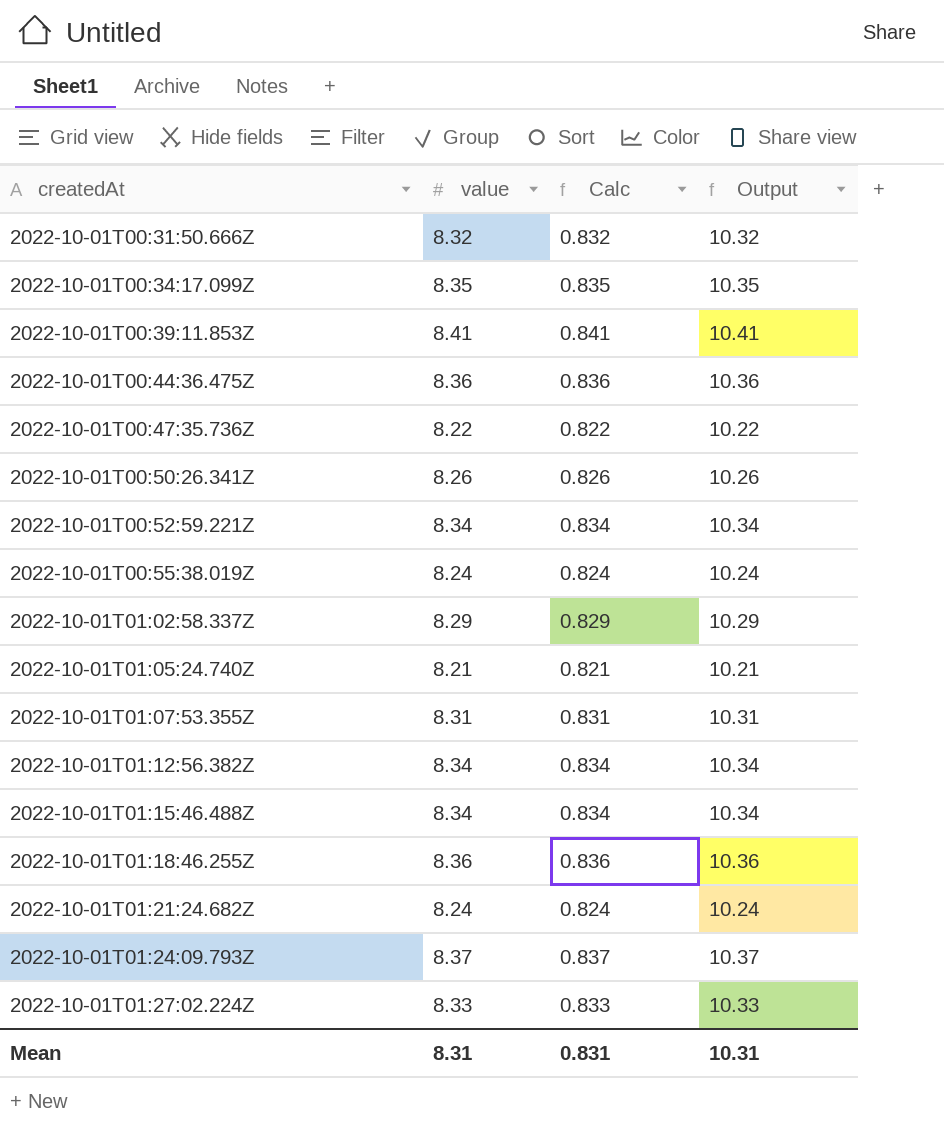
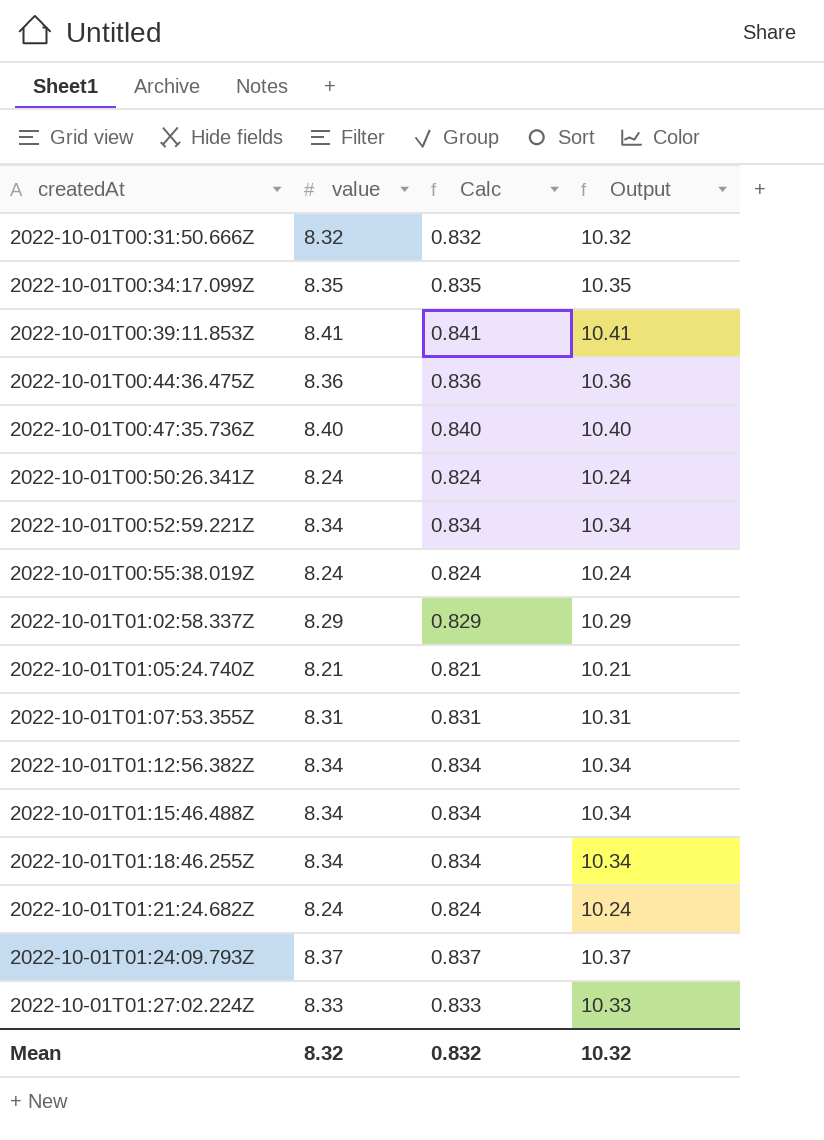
2022-10-01T00:47:35.736Z | value: 8.22 -> 8.40
2022-10-01T00:47:35.736Z | Calc: 0.822 -> 0.840
2022-10-01T00:47:35.736Z | Output: 10.22 -> 10.40
2022-10-01T00:50:26.341Z | value: 8.26 -> 8.24
2022-10-01T00:50:26.341Z | Calc: 0.826 -> 0.824
2022-10-01T00:50:26.341Z | Output: 10.26 -> 10.24
2022-10-01T01:18:46.255Z | value: 8.36 -> 8.34
2022-10-01T01:18:46.255Z | Calc: 0.836 -> 0.834
2022-10-01T01:18:46.255Z | Output: 10.36 -> 10.34
Mean | value: 8.31 -> 8.32
Mean | Calc: 0.831 -> 0.832
Mean | Output: 10.31 -> 10.32

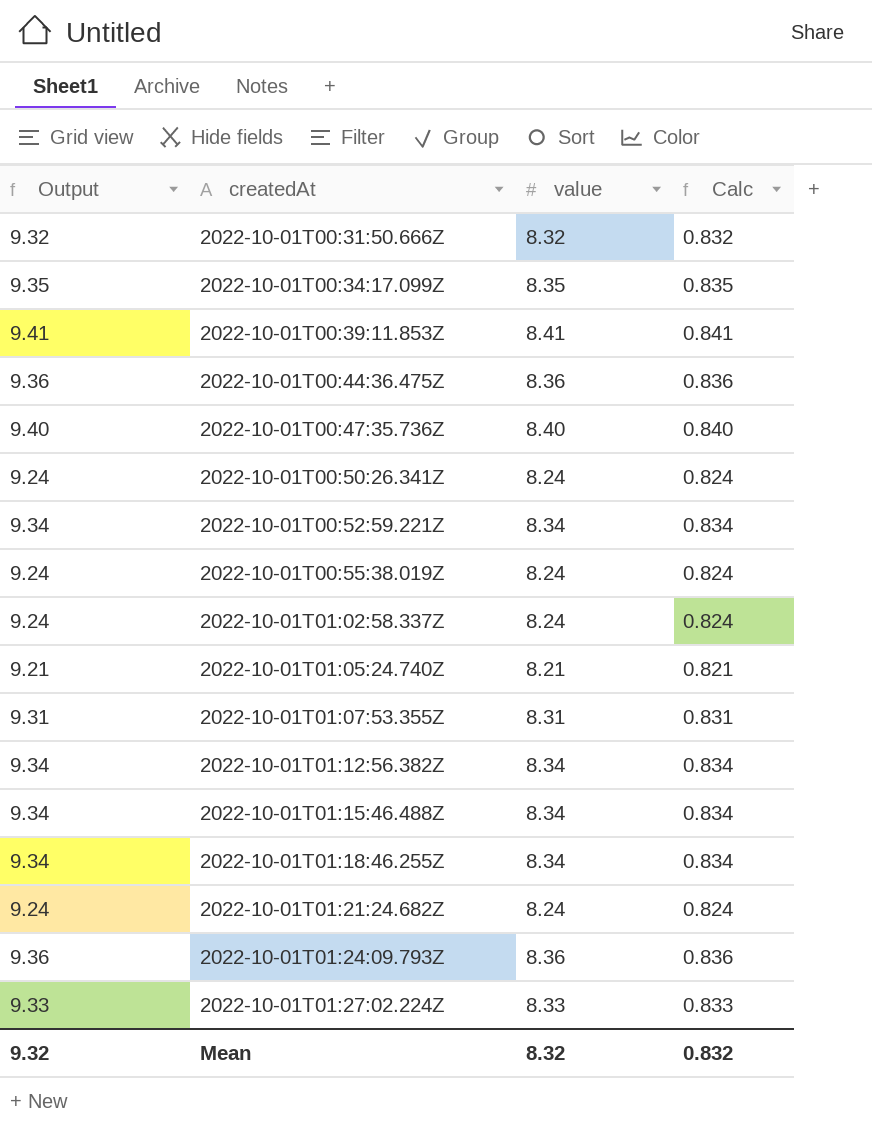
column Output | formula: [value] + 2 -> [value] + 1
column Output | position: 4 -> 1
2022-10-01T01:02:58.337Z | value: 8.29 -> 8.24
2022-10-01T01:02:58.337Z | Calc: 0.829 -> 0.824
2022-10-01T01:24:09.793Z | value: 8.37 -> 8.36
2022-10-01T01:24:09.793Z | Calc: 0.837 -> 0.836
Mean | Output: 10.32 -> 9.32

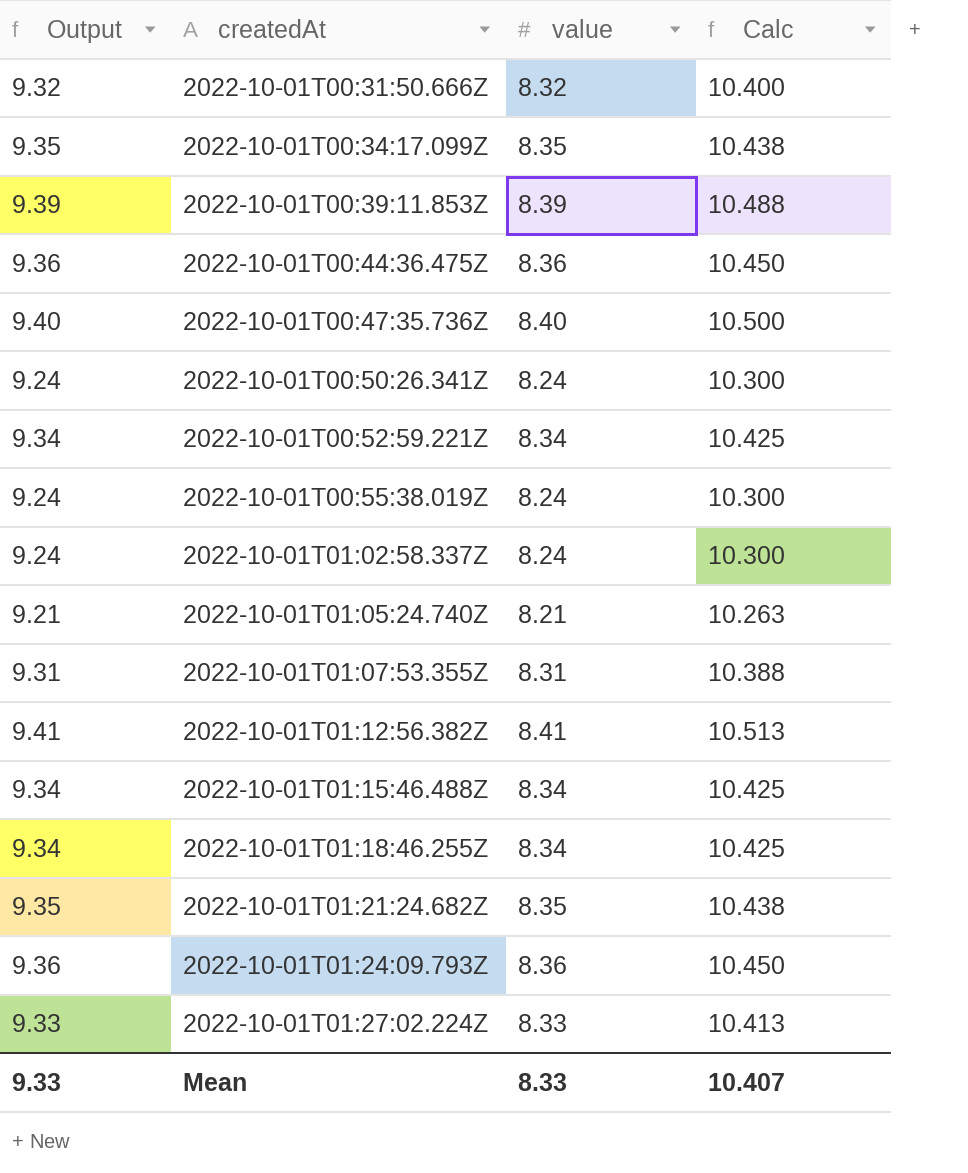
column Calc | formula: [value] * 0.1 -> [value] * 1.25
2022-10-01T00:39:11.853Z | Output: 9.41 -> 9.39
2022-10-01T00:39:11.853Z | value: 8.41 -> 8.39
2022-10-01T01:12:56.382Z | Output: 9.34 -> 9.41
2022-10-01T01:12:56.382Z | value: 8.34 -> 8.41
2022-10-01T01:21:24.682Z | Output: 9.24 -> 9.35
2022-10-01T01:21:24.682Z | value: 8.24 -> 8.35
Mean | Output: 9.32 -> 9.33
Mean | value: 8.32 -> 8.33
Mean | Calc: 0.832 -> 10.407

